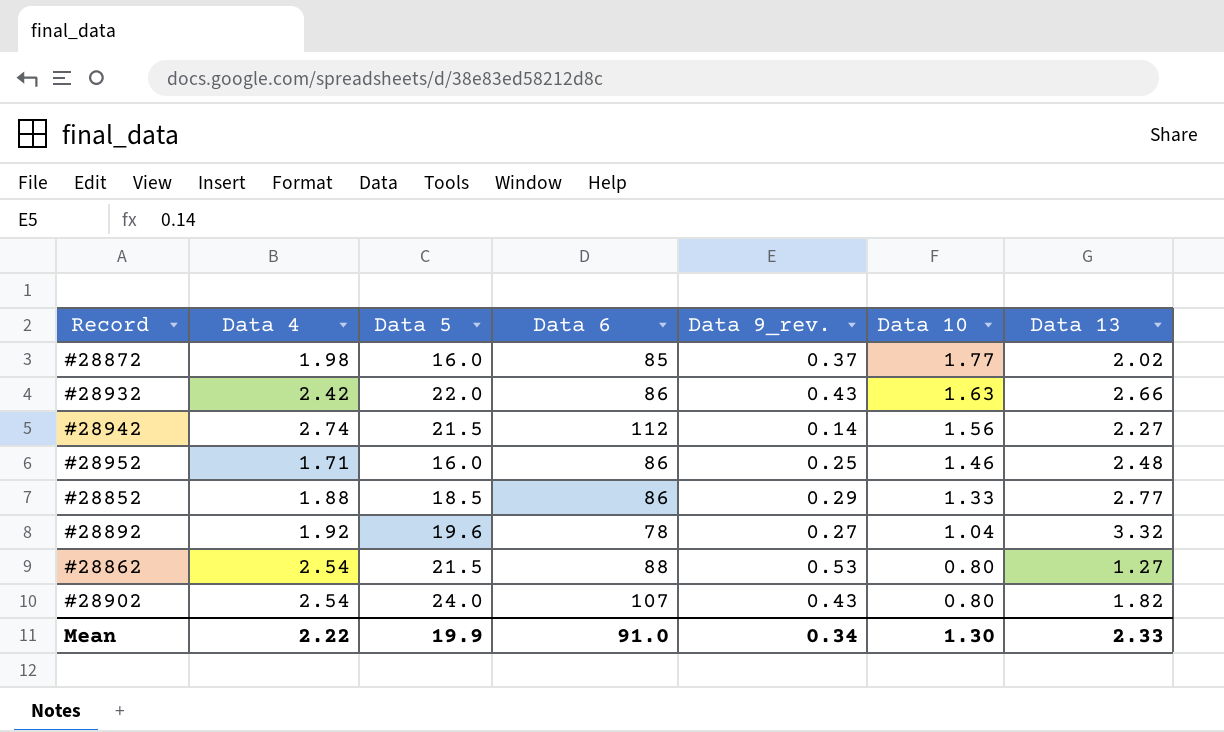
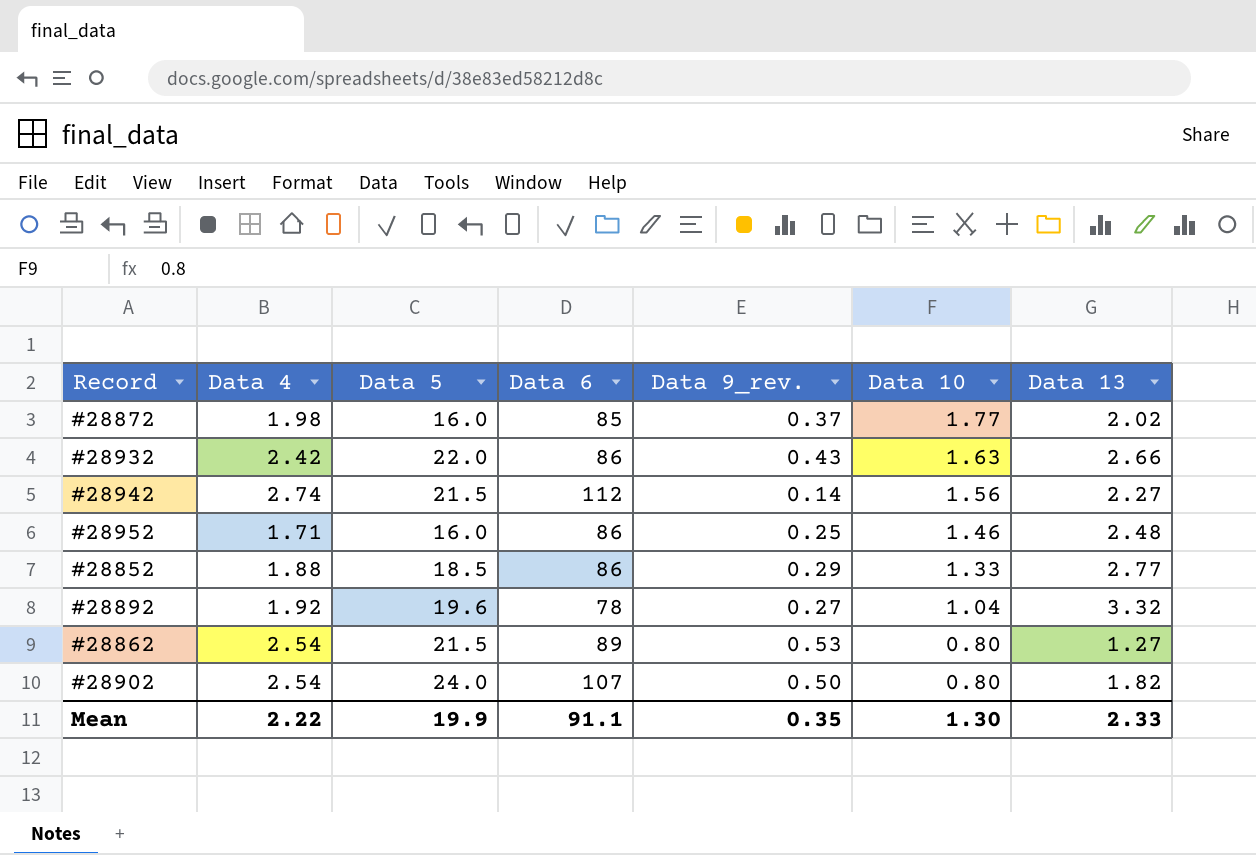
#28862 | Data 6: 88 -> 89
#28902 | Data 9_rev.: 0.43 -> 0.50
Mean | Data 6: 91.0 -> 91.1
Mean | Data 9_rev.: 0.34 -> 0.35

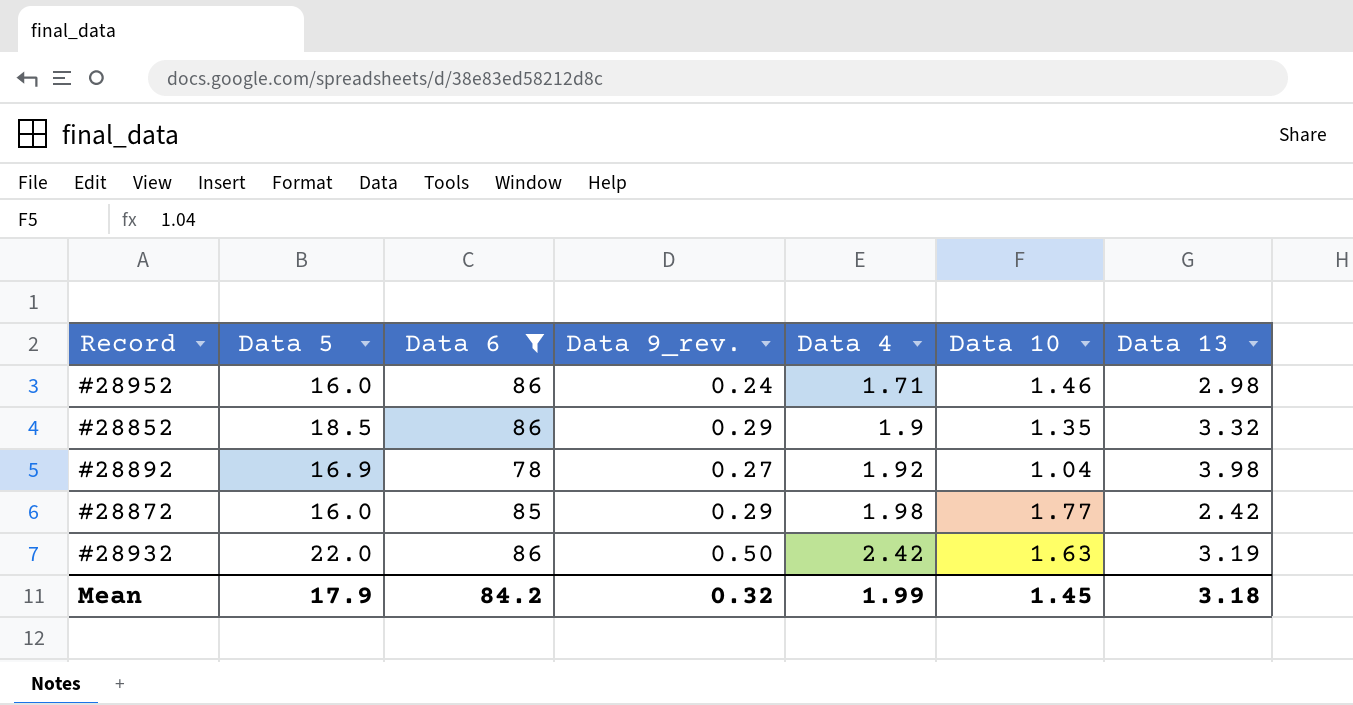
filter: none -> Data 6 <= 86
row order: Data 10 descending -> Data 4 ascending
column Data 4 | position: 2 -> 5
#28952 | Data 9_rev.: 0.25 -> 0.24
#28952 | Data 13: 2.48 -> 2.98
#28852 | Data 4: 1.88 -> 1.9
#28852 | Data 10: 1.33 -> 1.35
#28852 | Data 13: 2.77 -> 3.32
#28892 | Data 5: 19.6 -> 16.9
#28892 | Data 13: 3.32 -> 3.98
#28872 | Data 9_rev.: 0.37 -> 0.29
#28872 | Data 13: 2.02 -> 2.42
#28932 | Data 9_rev.: 0.43 -> 0.50
#28932 | Data 13: 2.66 -> 3.19
Mean | Data 5: 19.9 -> 17.9
Mean | Data 6: 91.1 -> 84.2
Mean | Data 9_rev.: 0.35 -> 0.32
Mean | Data 4: 2.22 -> 1.99
Mean | Data 10: 1.30 -> 1.45
Mean | Data 13: 2.33 -> 3.18

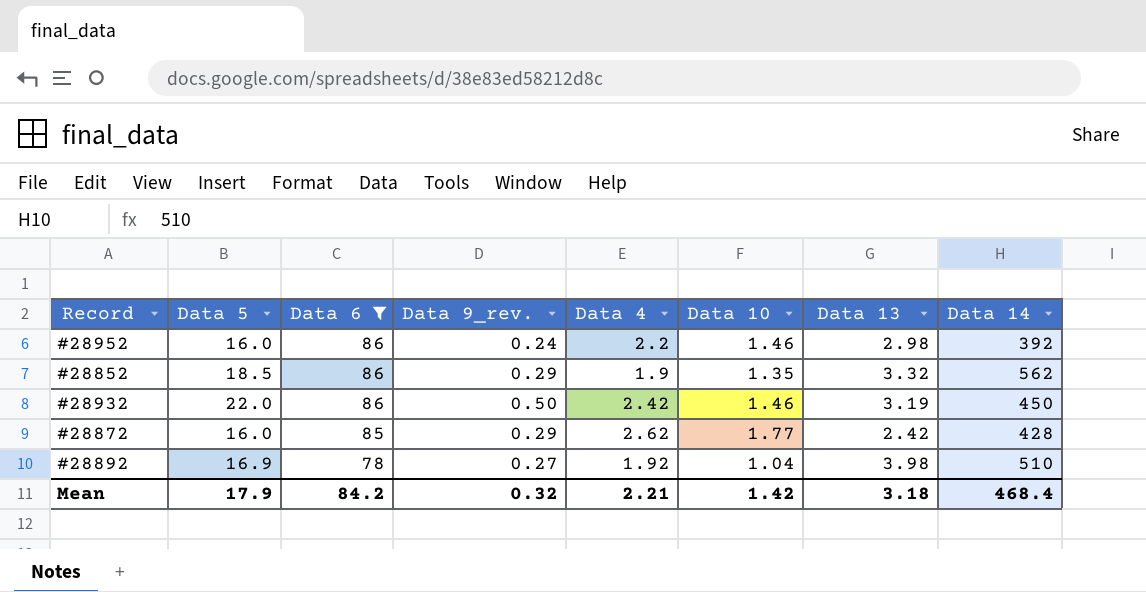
row order: Data 4 ascending -> Data 6 descending
column Data 14 | position: none -> 8
#28952 | Data 4: 1.71 -> 2.2
#28932 | Data 10: 1.63 -> 1.46
#28872 | Data 4: 1.98 -> 2.62
Mean | Data 4: 1.99 -> 2.21
Mean | Data 10: 1.45 -> 1.42

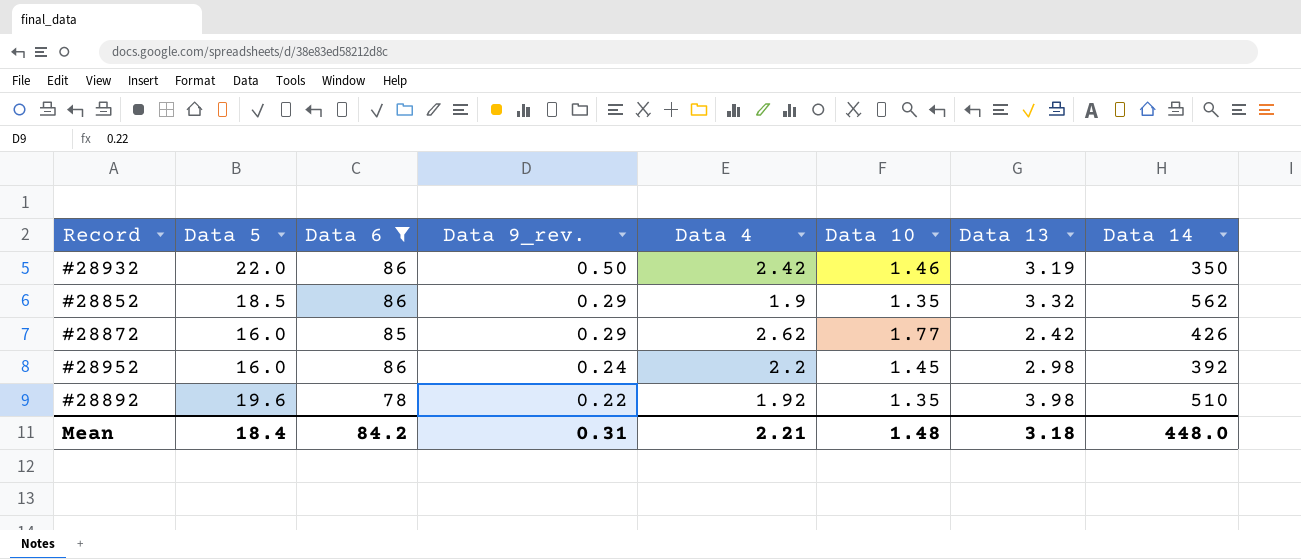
row order: Data 6 descending -> Data 9_rev. descending
#28932 | Data 14: 450 -> 350
#28872 | Data 14: 428 -> 426
#28952 | Data 10: 1.46 -> 1.45
#28892 | Data 5: 16.9 -> 19.6
#28892 | Data 9_rev.: 0.27 -> 0.22
#28892 | Data 10: 1.04 -> 1.35
Mean | Data 5: 17.9 -> 18.4
Mean | Data 9_rev.: 0.32 -> 0.31
Mean | Data 10: 1.42 -> 1.48
Mean | Data 14: 468.4 -> 448.0

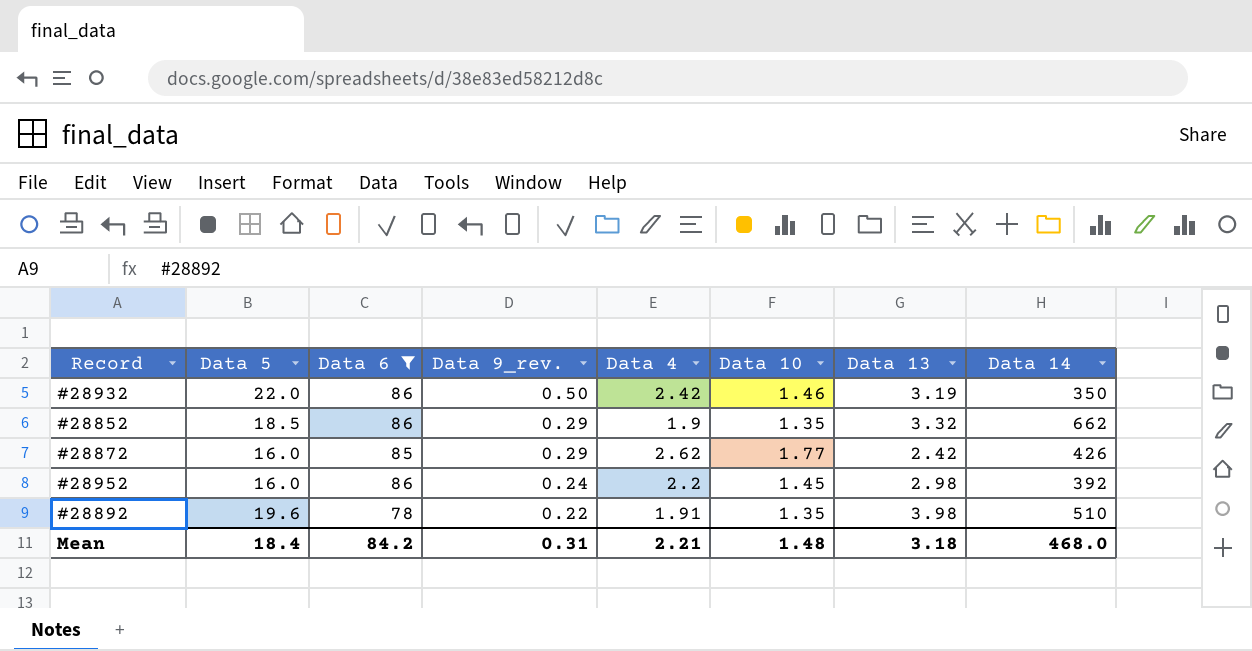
#28852 | Data 14: 562 -> 662
#28892 | Data 4: 1.92 -> 1.91
Mean | Data 14: 448.0 -> 468.0

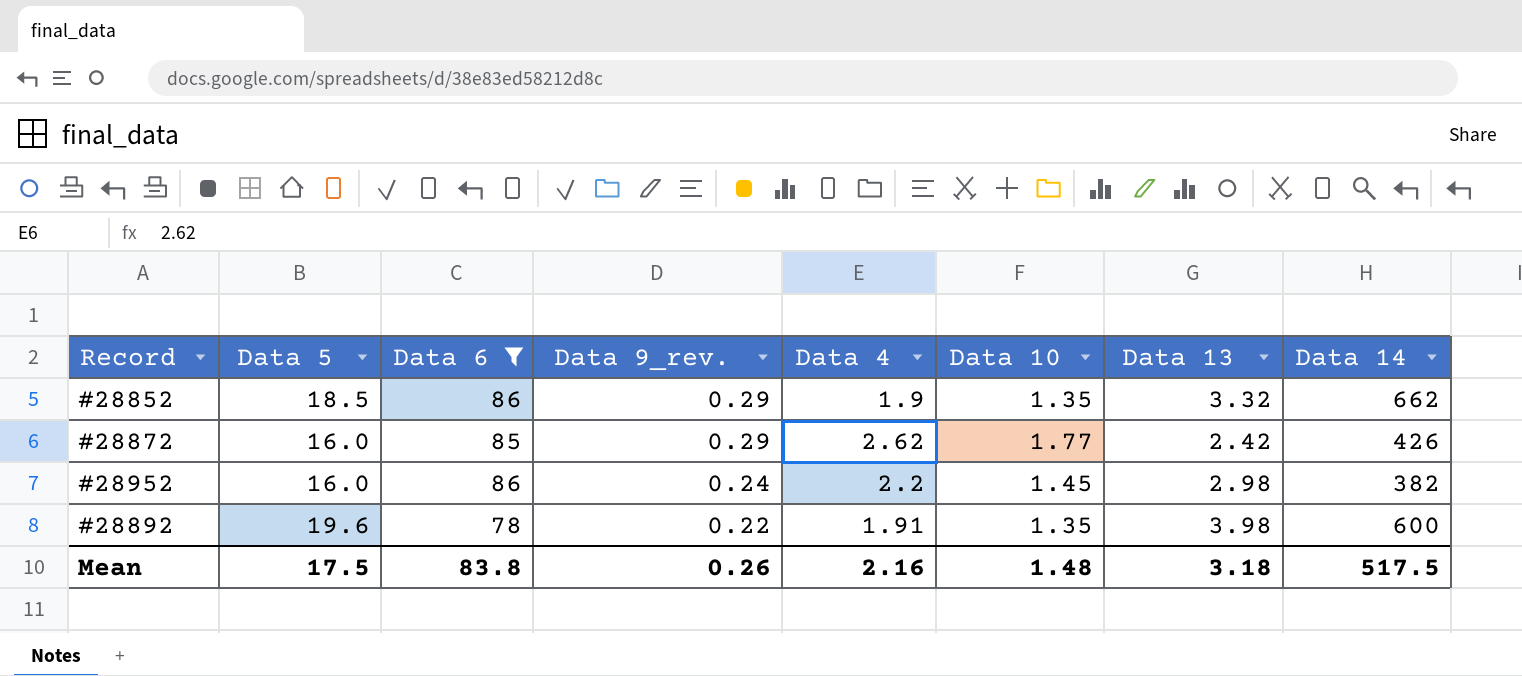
row #28932: 22.0 | 86 | 0.50 | 2.42 | 1.46 | 3.19 | 350 -> none
#28952 | Data 14: 392 -> 382
#28892 | Data 14: 510 -> 600
Mean | Data 5: 18.4 -> 17.5
Mean | Data 6: 84.2 -> 83.8
Mean | Data 9_rev.: 0.31 -> 0.26
Mean | Data 4: 2.21 -> 2.16
Mean | Data 14: 468.0 -> 517.5

